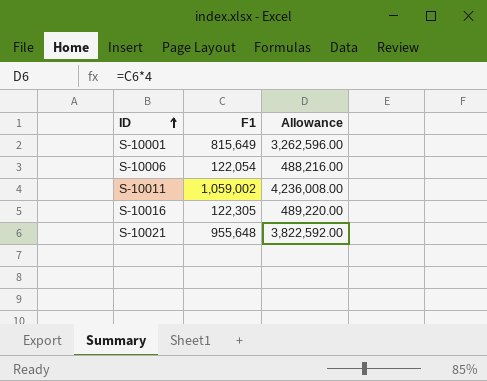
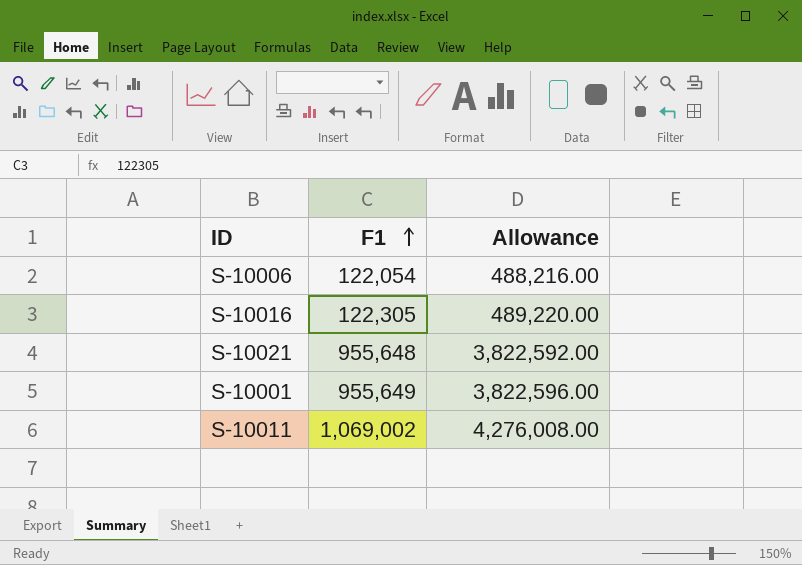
row order: ID ascending -> F1 ascending
S-10001 | F1: 815,649 -> 955,649
S-10001 | Allowance: 3,262,596.00 -> 3,822,596.00
S-10011 | F1: 1,059,002 -> 1,069,002
S-10011 | Allowance: 4,236,008.00 -> 4,276,008.00

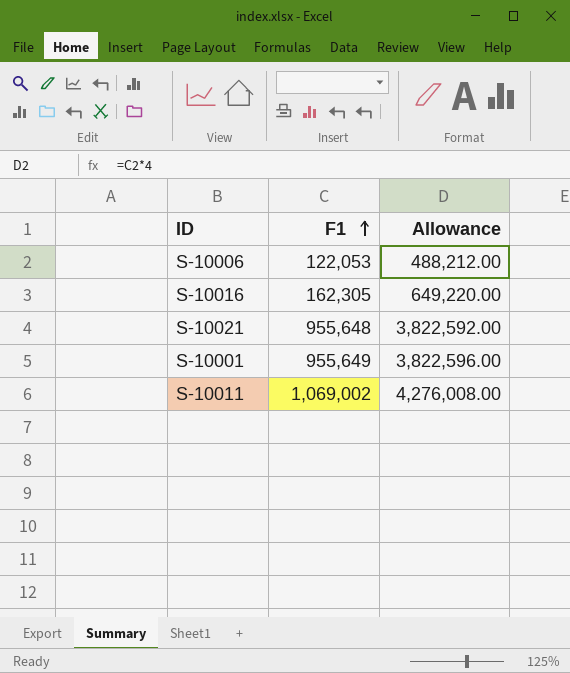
S-10006 | F1: 122,054 -> 122,053
S-10006 | Allowance: 488,216.00 -> 488,212.00
S-10016 | F1: 122,305 -> 162,305
S-10016 | Allowance: 489,220.00 -> 649,220.00

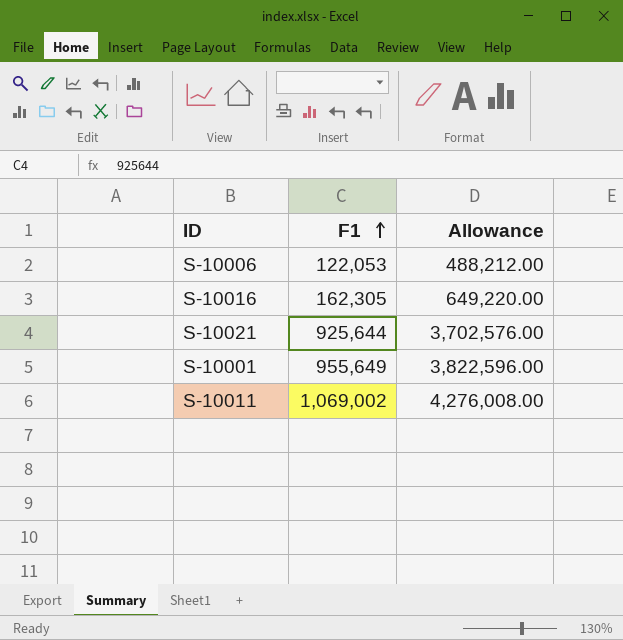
S-10021 | F1: 955,648 -> 925,644
S-10021 | Allowance: 3,822,592.00 -> 3,702,576.00

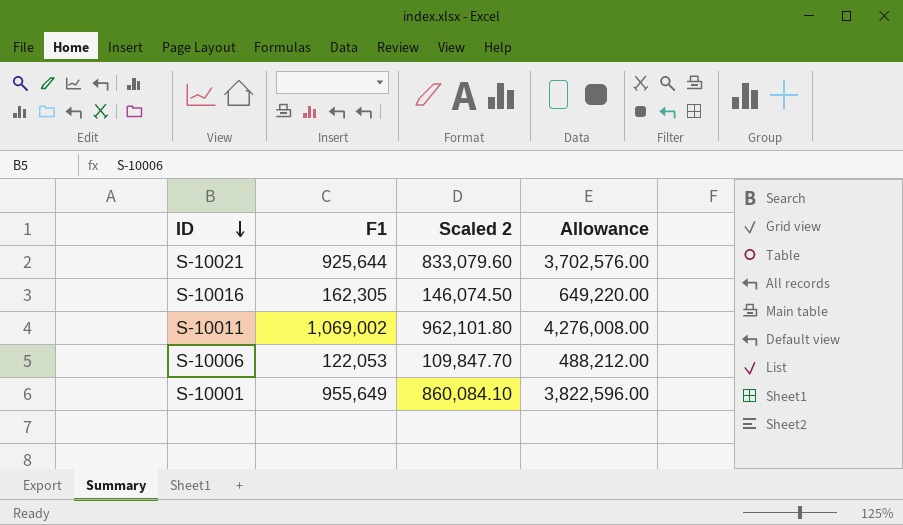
row order: F1 ascending -> ID descending
column Scaled 2 | formula: none -> [F1] * 0.9

